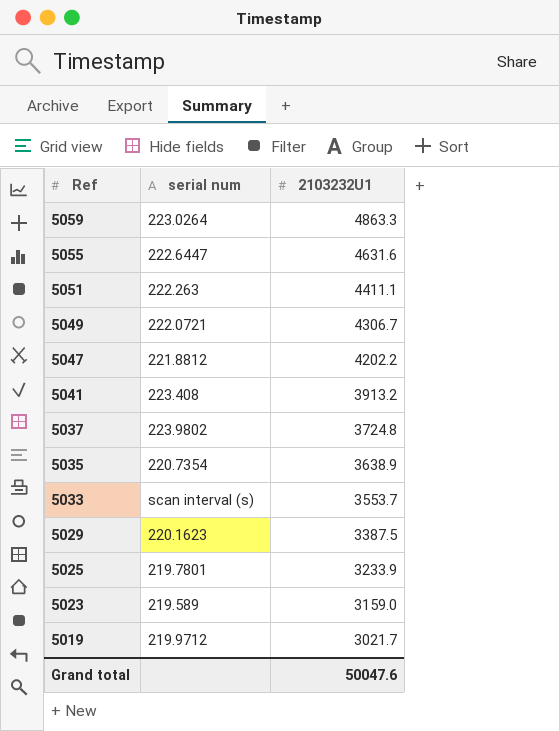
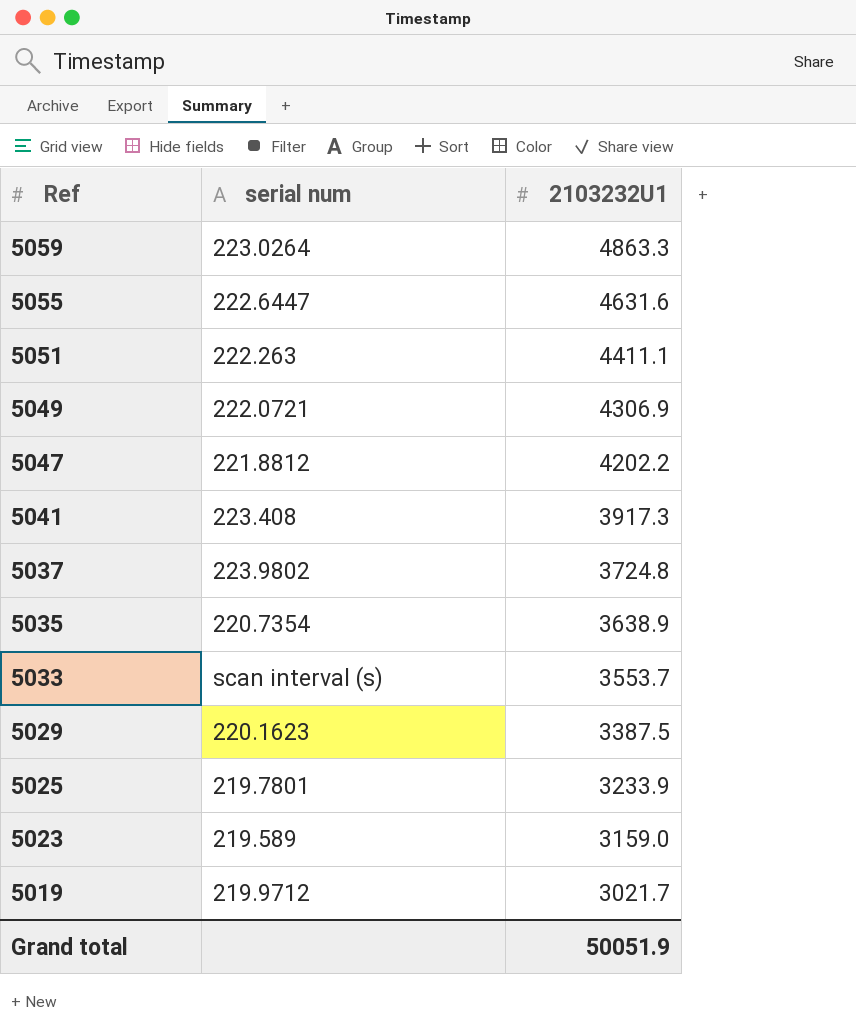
5049 | 2103232U1: 4306.7 -> 4306.9
5041 | 2103232U1: 3913.2 -> 3917.3
Grand total | 2103232U1: 50047.6 -> 50051.9

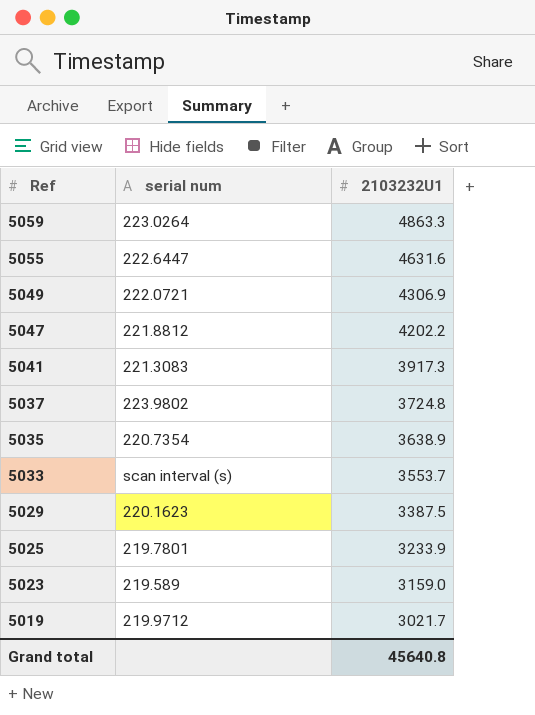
row 5051: 222.263 | 4411.1 -> none
5041 | serial num: 223.408 -> 221.3083
Grand total | 2103232U1: 50051.9 -> 45640.8

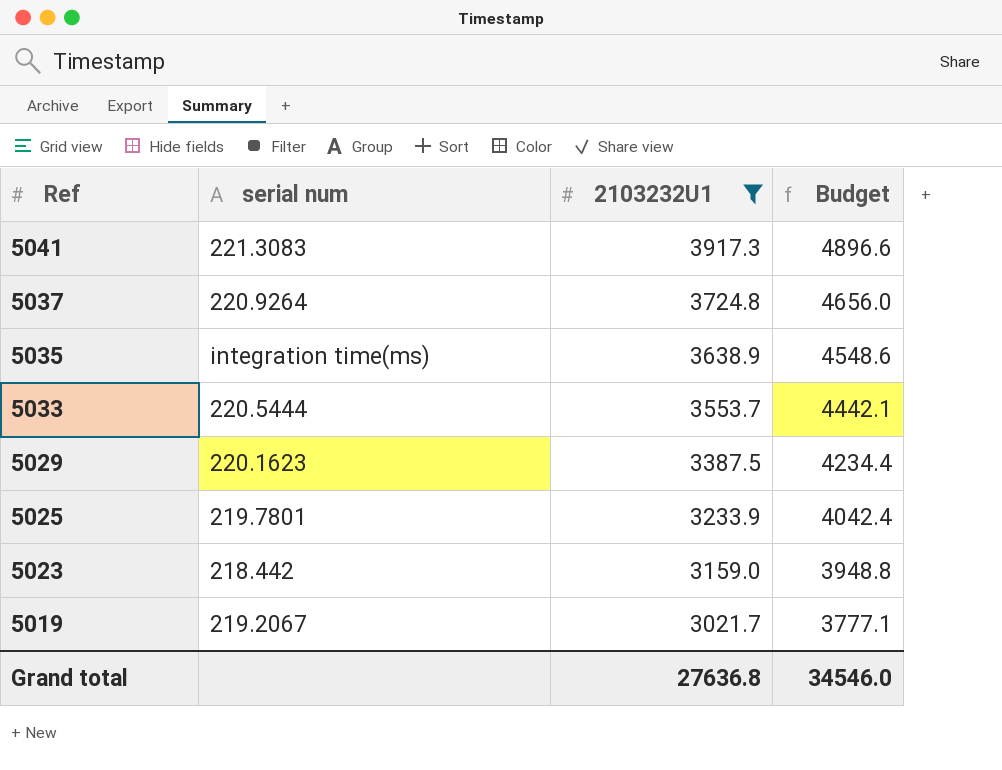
filter: none -> 2103232U1 <= 3917.3
column Budget | formula: none -> [2103232U1] * 1.25
5037 | serial num: 223.9802 -> 220.9264
5035 | serial num: 220.7354 -> integration time(ms)
5033 | serial num: scan interval (s) -> 220.5444
5023 | serial num: 219.589 -> 218.442
5019 | serial num: 219.9712 -> 219.2067
Grand total | 2103232U1: 45640.8 -> 27636.8

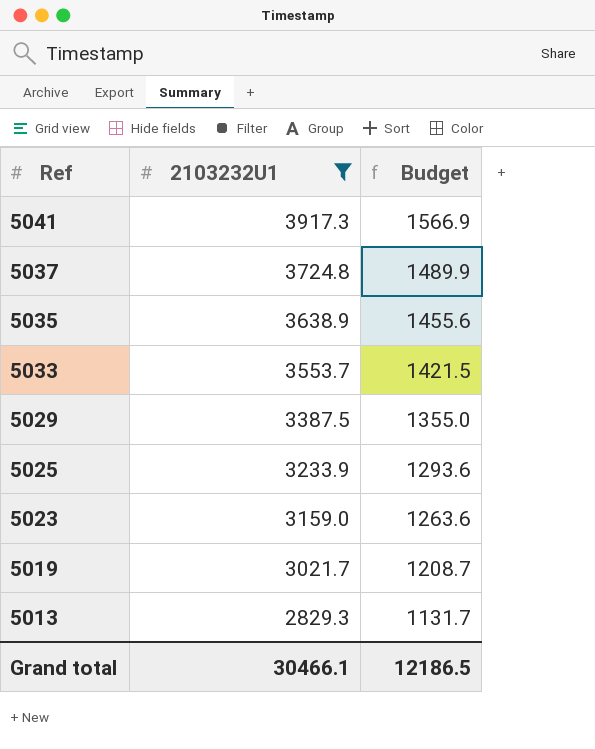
column serial num | position: 2 -> none
column Budget | formula: [2103232U1] * 1.25 -> [2103232U1] * 0.4
row 5013: none -> 2829.3 | 1131.7
Grand total | 2103232U1: 27636.8 -> 30466.1
Grand total | Budget: 34546.0 -> 12186.5

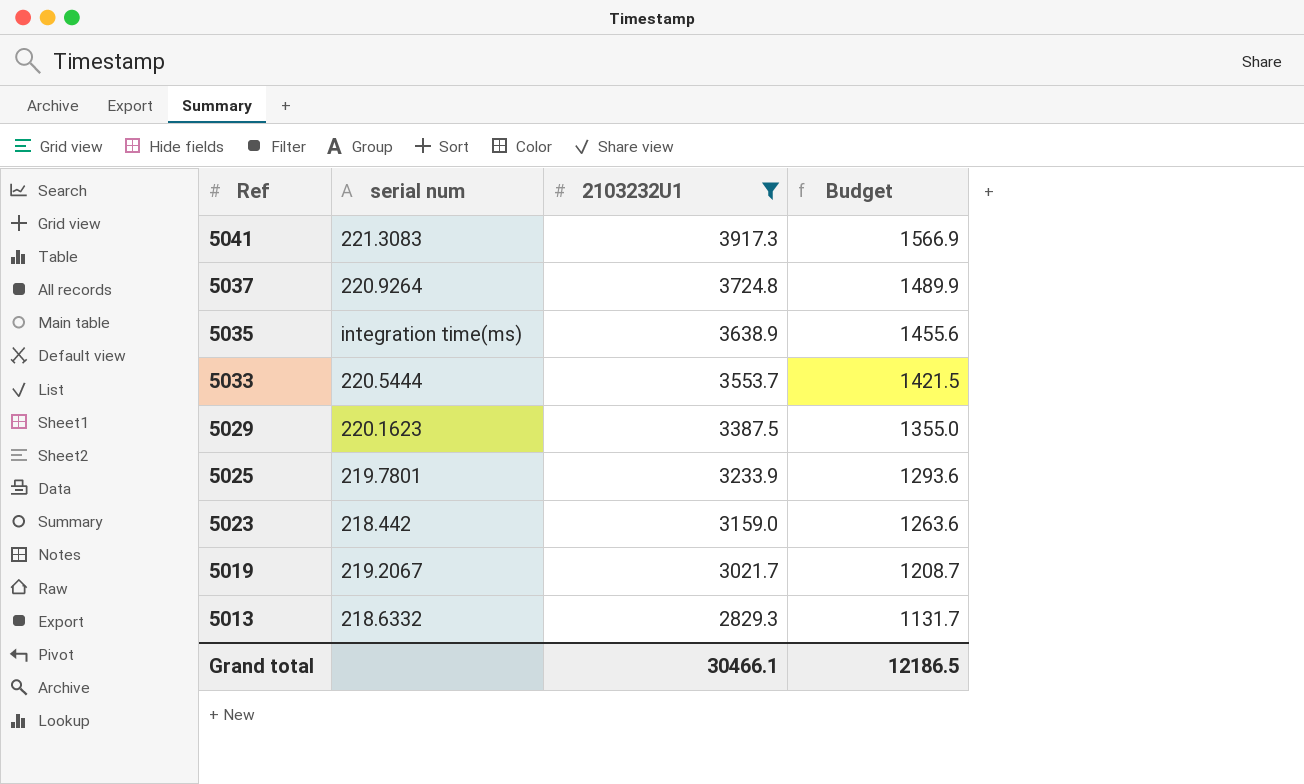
column serial num | position: none -> 2

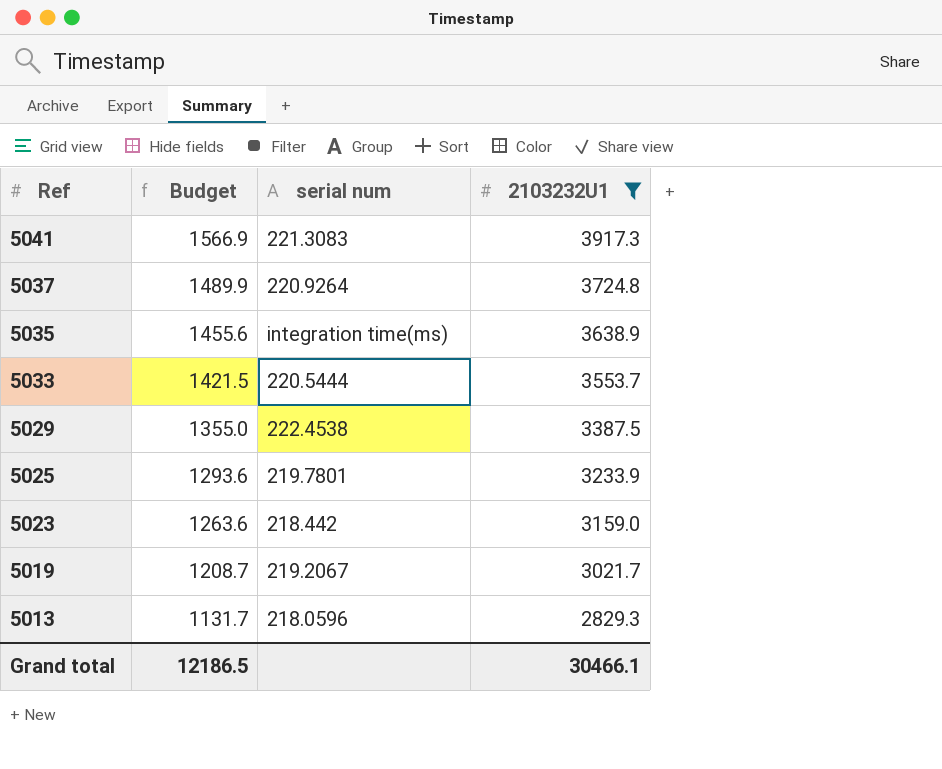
column Budget | position: 4 -> 2
5029 | serial num: 220.1623 -> 222.4538
5013 | serial num: 218.6332 -> 218.0596

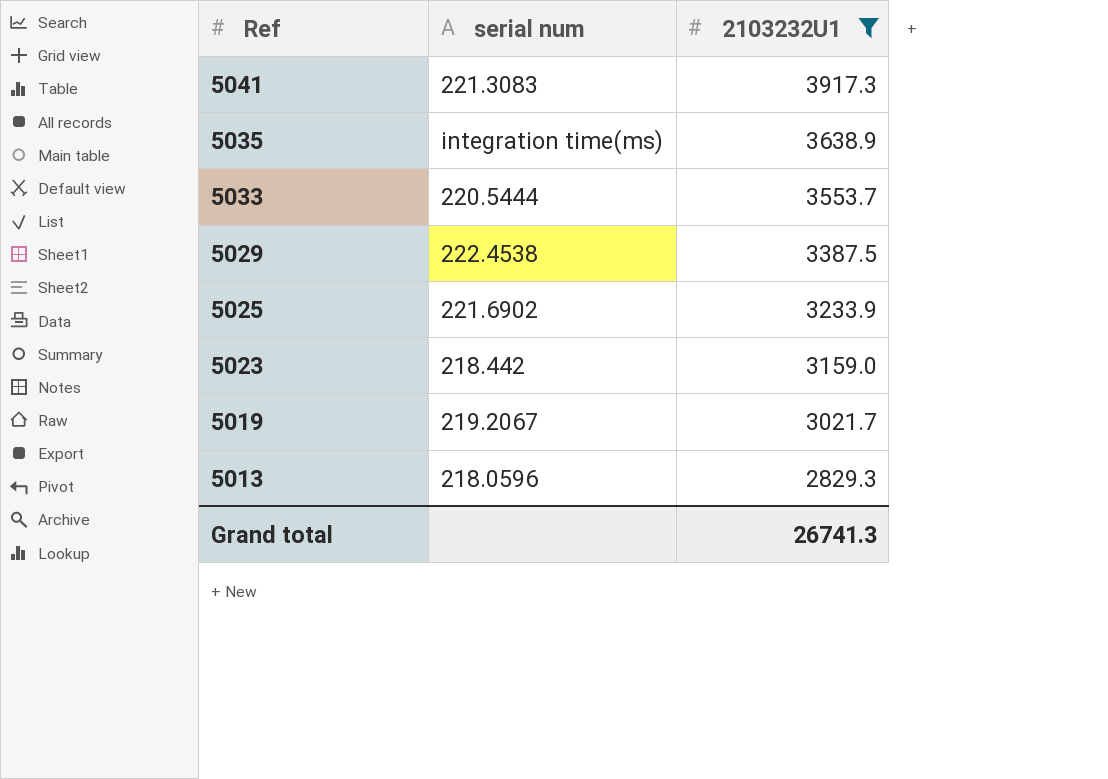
column Budget | formula: [2103232U1] * 0.4 -> none
row 5037: 1489.9 | 220.9264 | 3724.8 -> none
5025 | serial num: 219.7801 -> 221.6902
Grand total | 2103232U1: 30466.1 -> 26741.3

